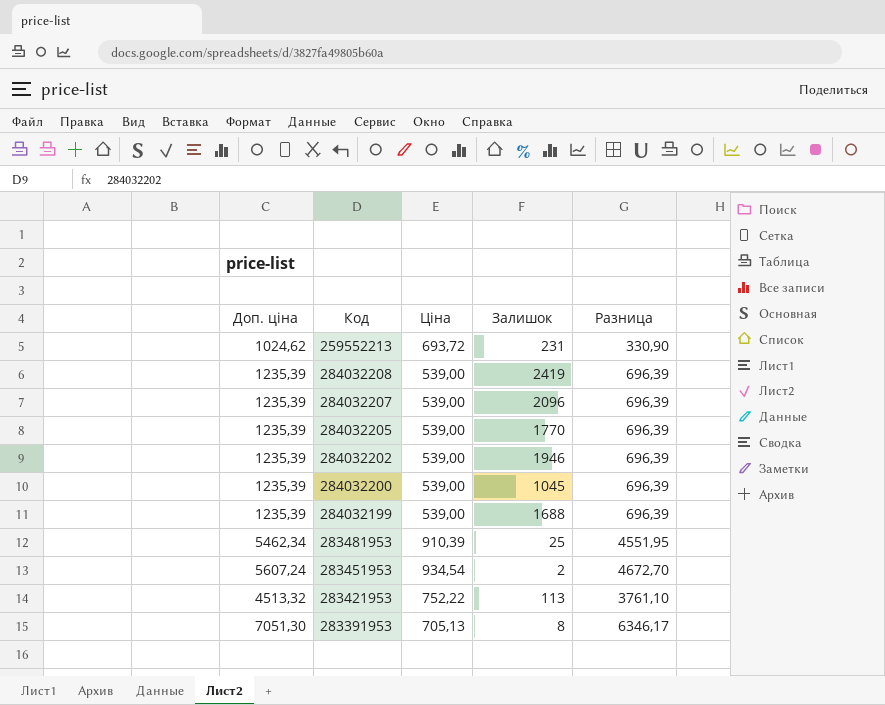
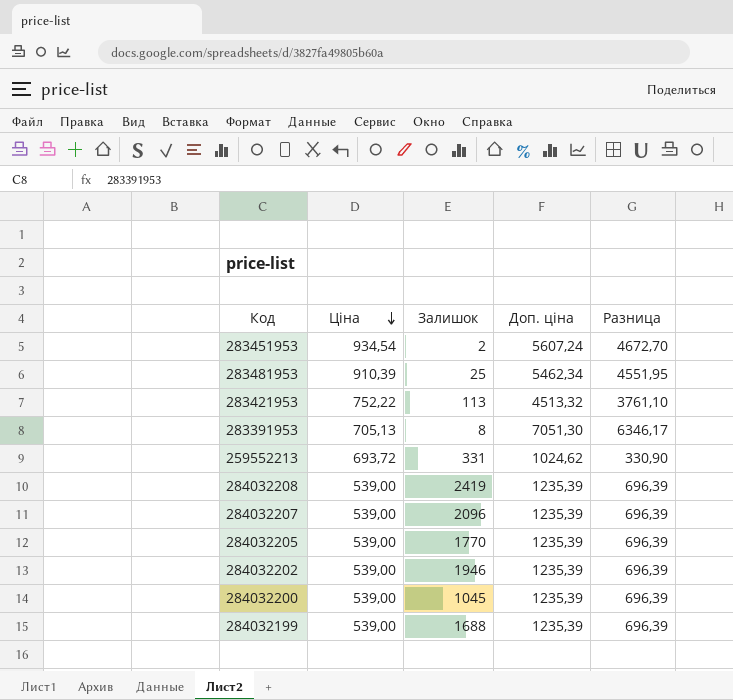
row order: none -> Ціна descending
column Доп. ціна | position: 1 -> 4
259552213 | Залишок: 231 -> 331

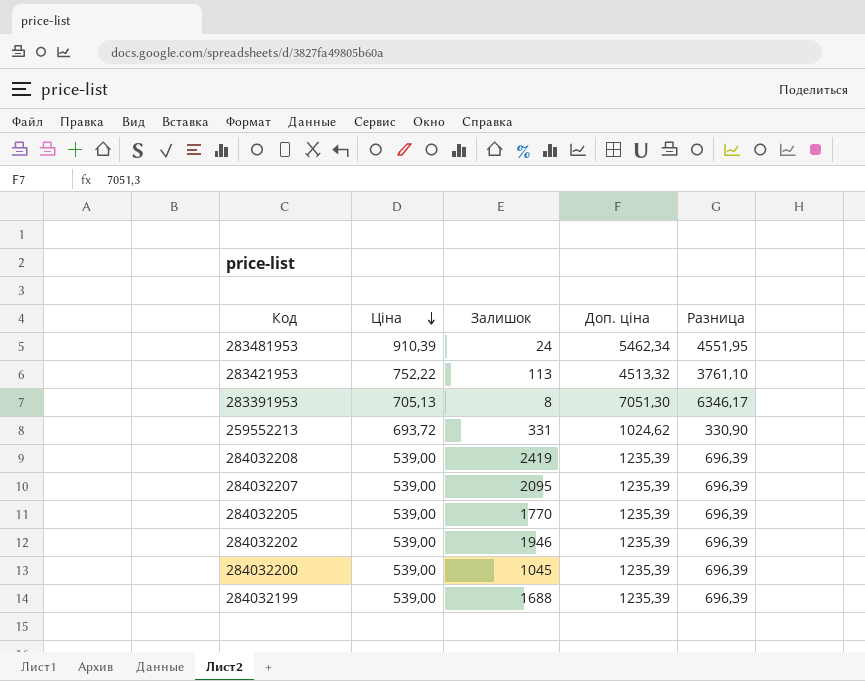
row 283451953: 934,54 | 2 | 5607,24 | 4672,70 -> none
283481953 | Залишок: 25 -> 24
284032207 | Залишок: 2096 -> 2095

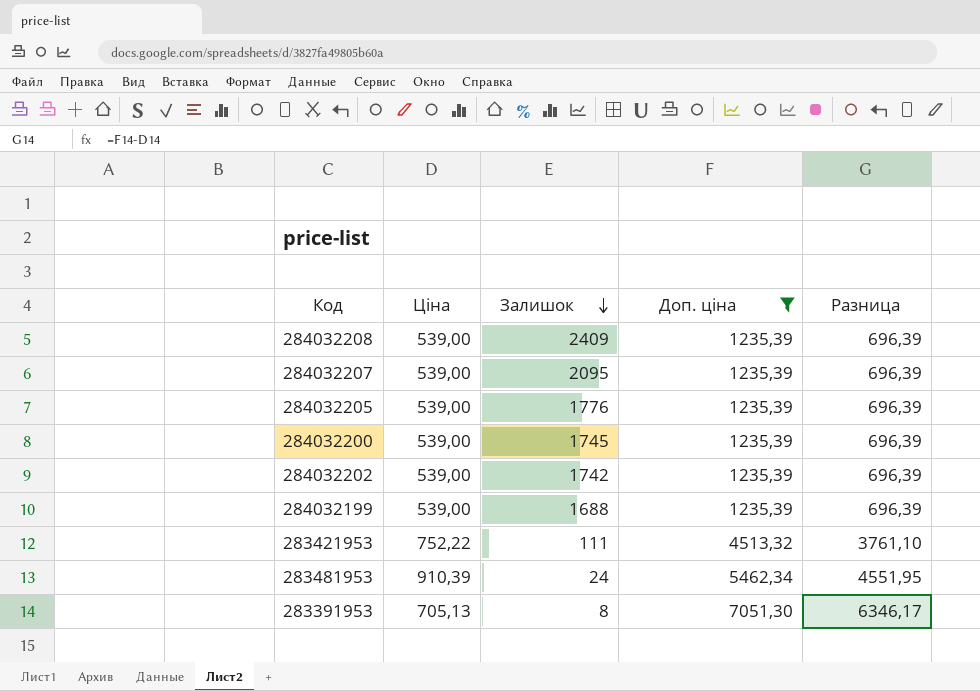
filter: none -> Доп. ціна != 1024,62
row order: Ціна descending -> Залишок descending
284032208 | Залишок: 2419 -> 2409
284032205 | Залишок: 1770 -> 1776
284032200 | Залишок: 1045 -> 1745
284032202 | Залишок: 1946 -> 1742
283421953 | Залишок: 113 -> 111

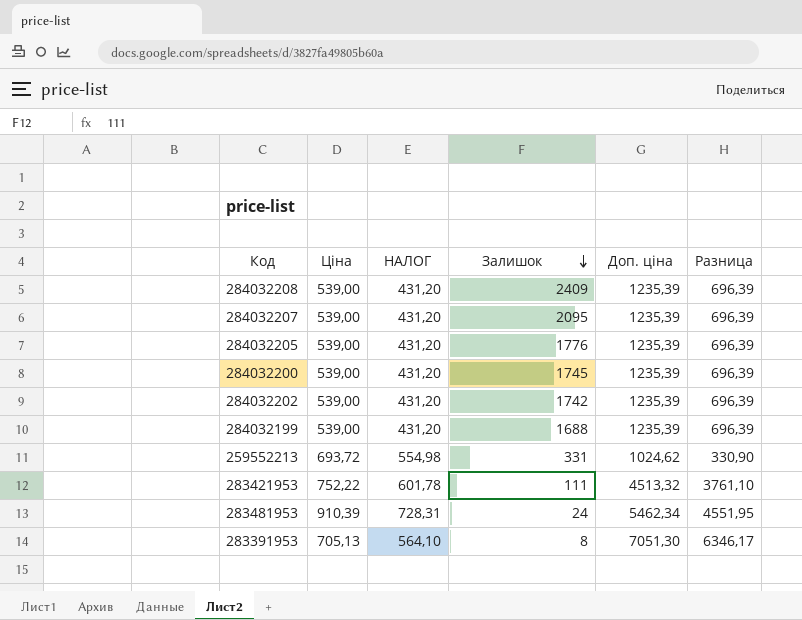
filter: Доп. ціна != 1024,62 -> none
column НАЛОГ | formula: none -> [Ціна] * 0,8

